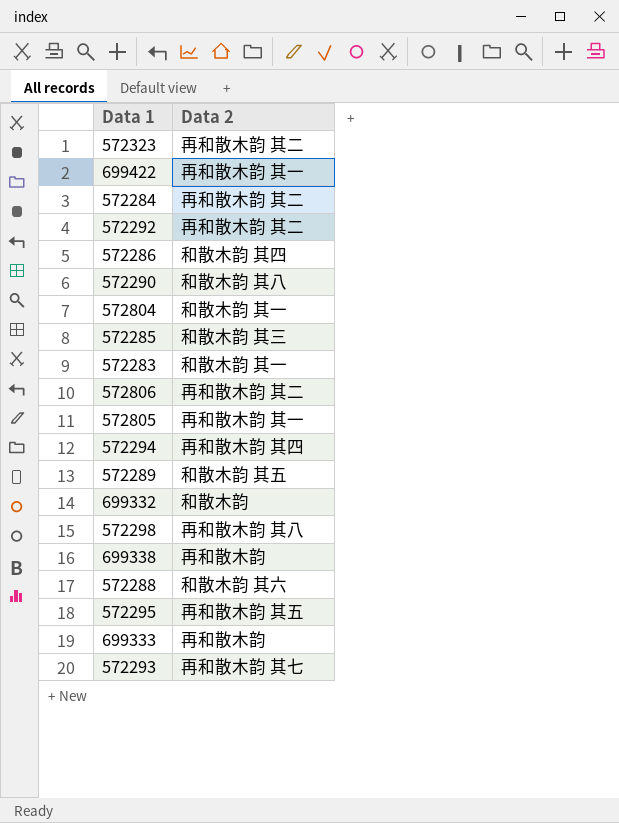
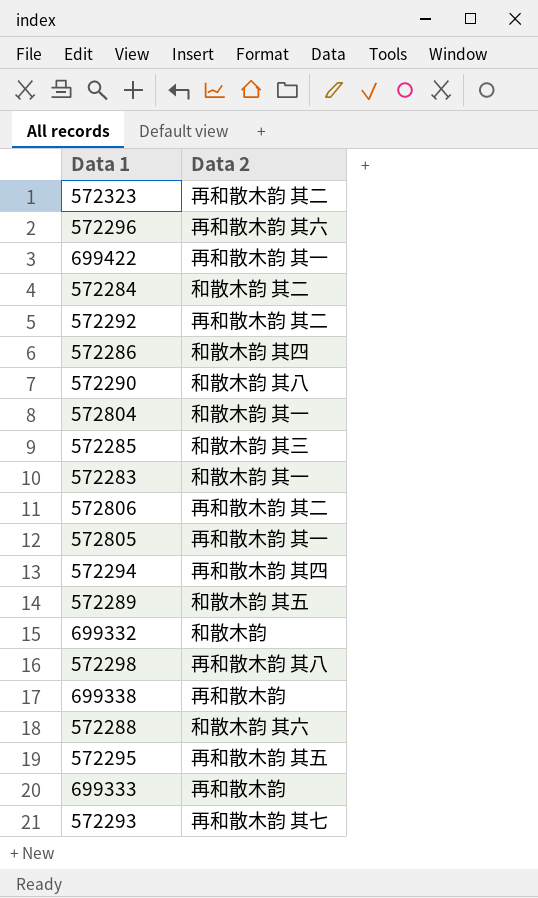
row 572296: none -> 再和散木韵 其六
572284 | Data 2: 再和散木韵 其二 -> 和散木韵 其二

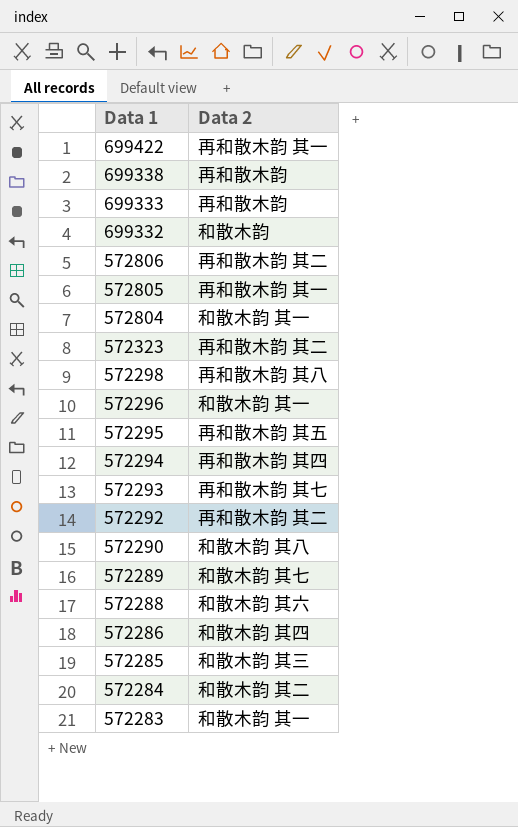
row order: none -> Data 1 descending
572296 | Data 2: 再和散木韵 其六 -> 和散木韵 其一
572289 | Data 2: 和散木韵 其五 -> 和散木韵 其七

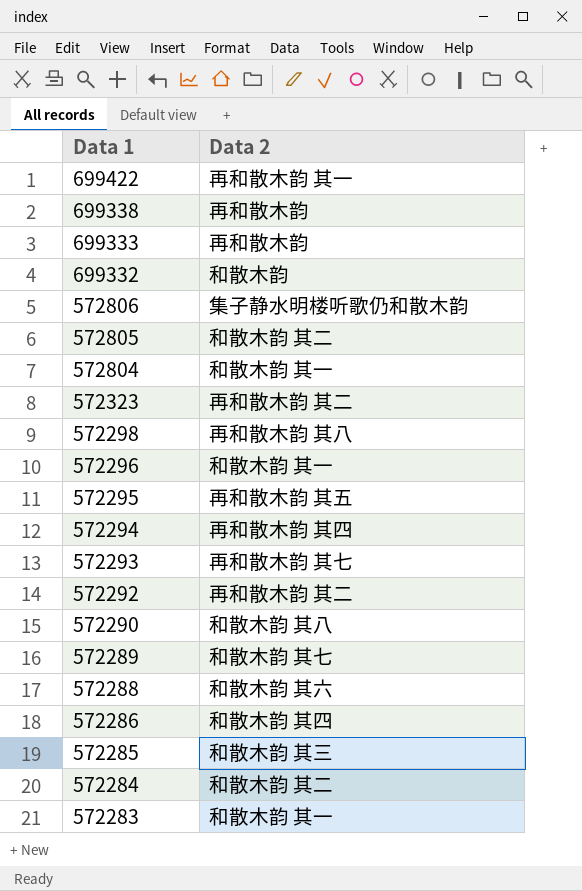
572806 | Data 2: 再和散木韵 其二 -> 集子静水明楼听歌仍和散木韵
572805 | Data 2: 再和散木韵 其一 -> 和散木韵 其二

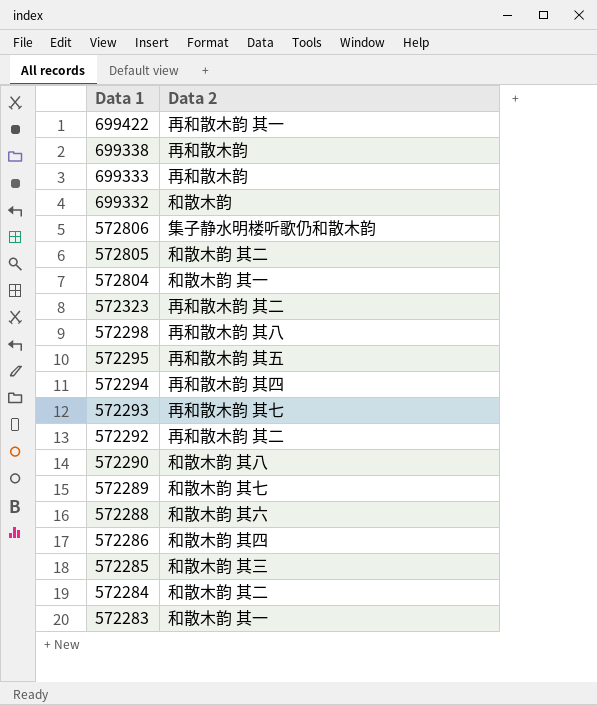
row 572296: 和散木韵 其一 -> none

